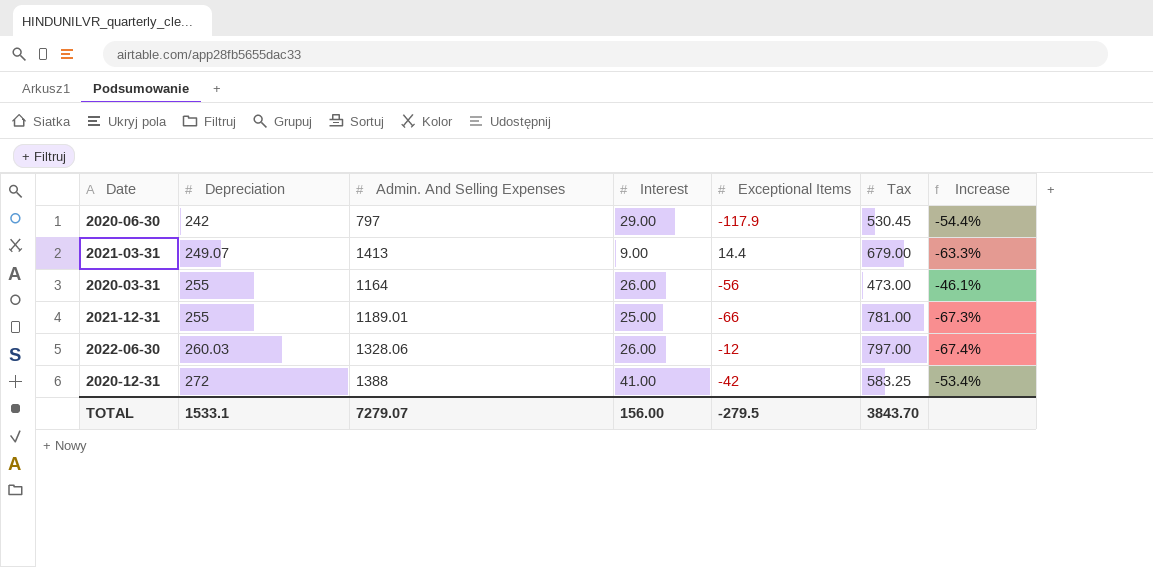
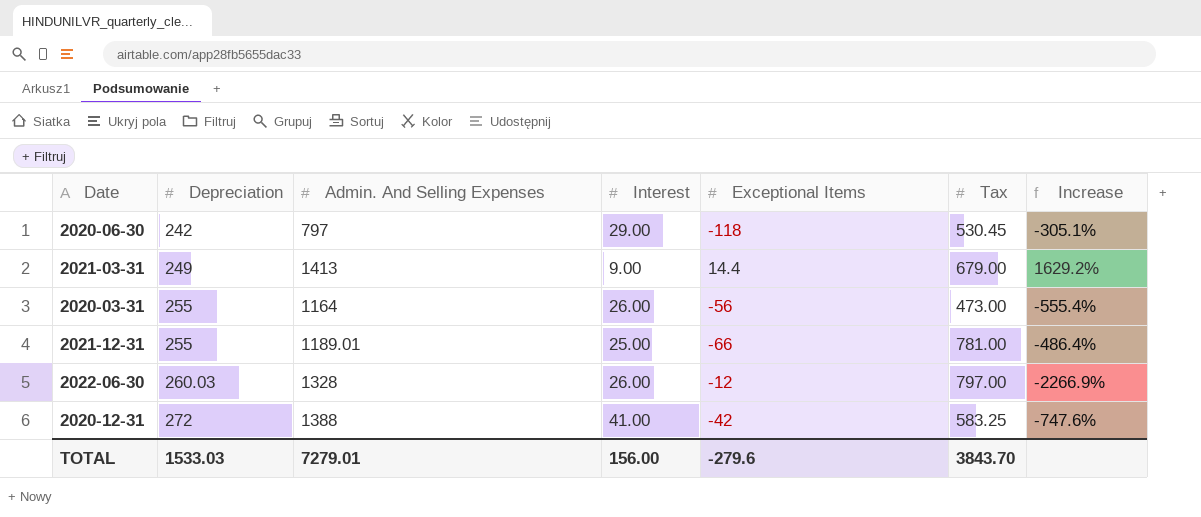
column Increase | formula: ([Depreciation] - [Tax]) / [Tax] -> ([Depreciation] - [Exceptional Items]) / [Exceptional Items]
2020-06-30 | Exceptional Items: -117.9 -> -118
2021-03-31 | Depreciation: 249.07 -> 249
2022-06-30 | Admin. And Selling Expenses: 1328.06 -> 1328
TOTAL | Depreciation: 1533.1 -> 1533.03
TOTAL | Admin. And Selling Expenses: 7279.07 -> 7279.01
TOTAL | Exceptional Items: -279.5 -> -279.6

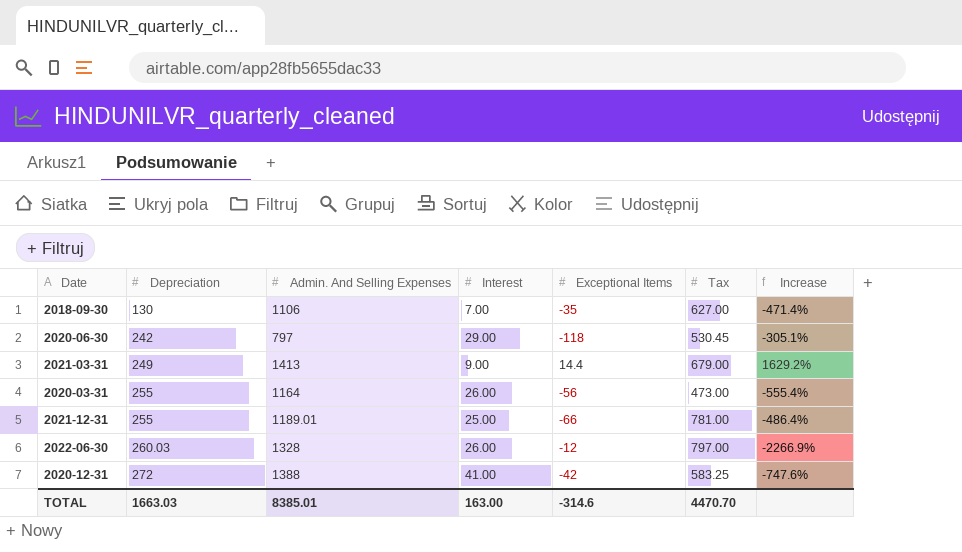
row 2018-09-30: none -> 130 | 1106 | 7.00 | -35 | 627.00 | -471.4%
TOTAL | Depreciation: 1533.03 -> 1663.03
TOTAL | Admin. And Selling Expenses: 7279.01 -> 8385.01
TOTAL | Interest: 156.00 -> 163.00
TOTAL | Exceptional Items: -279.6 -> -314.6
TOTAL | Tax: 3843.70 -> 4470.70

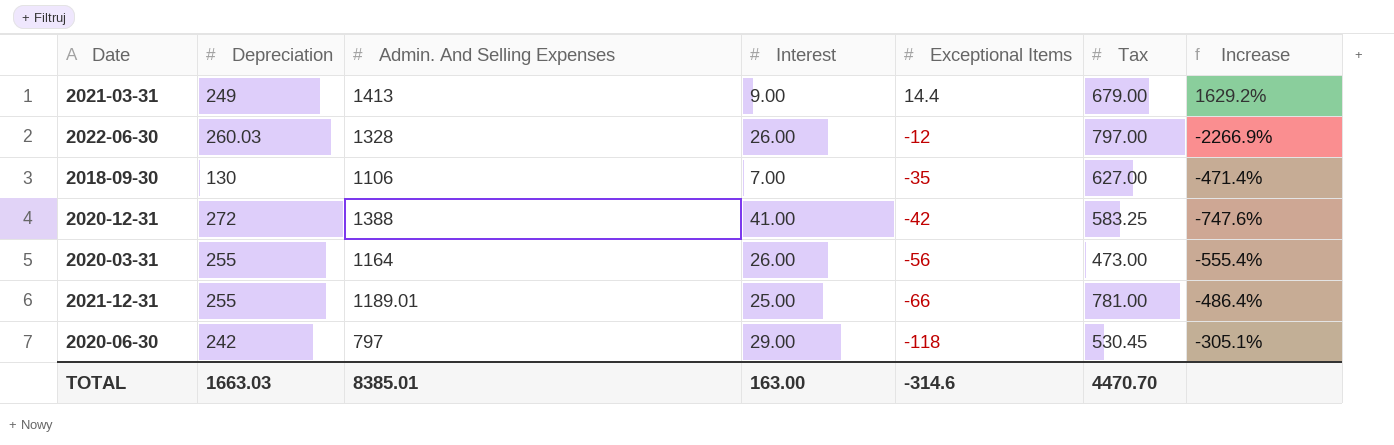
row order: Depreciation ascending -> Exceptional Items descending

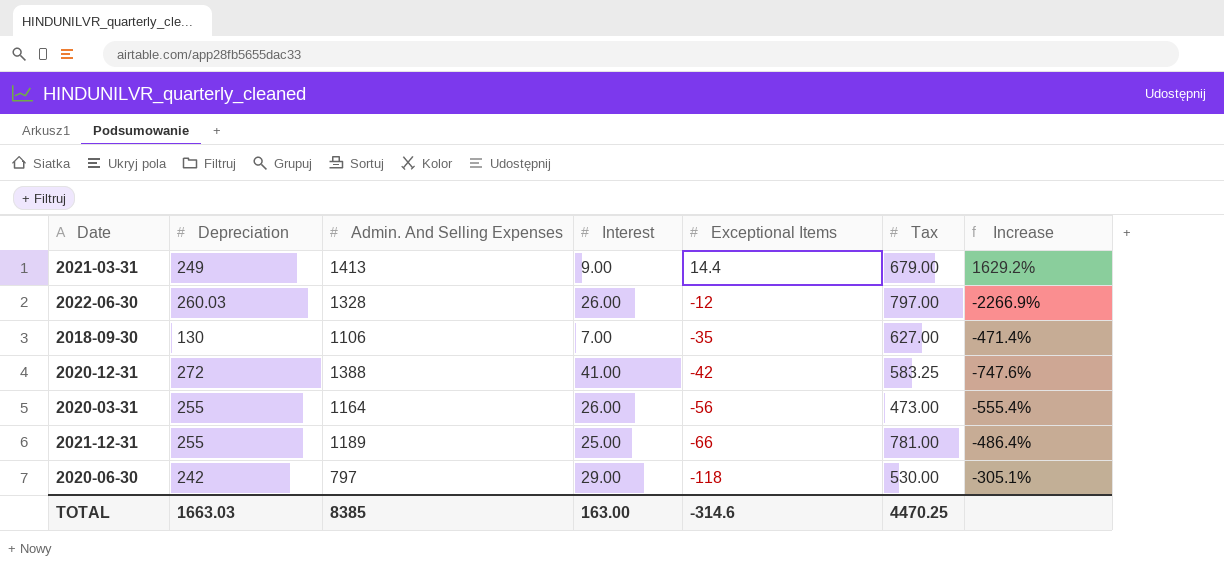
2021-12-31 | Admin. And Selling Expenses: 1189.01 -> 1189
2020-06-30 | Tax: 530.45 -> 530.00
TOTAL | Admin. And Selling Expenses: 8385.01 -> 8385
TOTAL | Tax: 4470.70 -> 4470.25

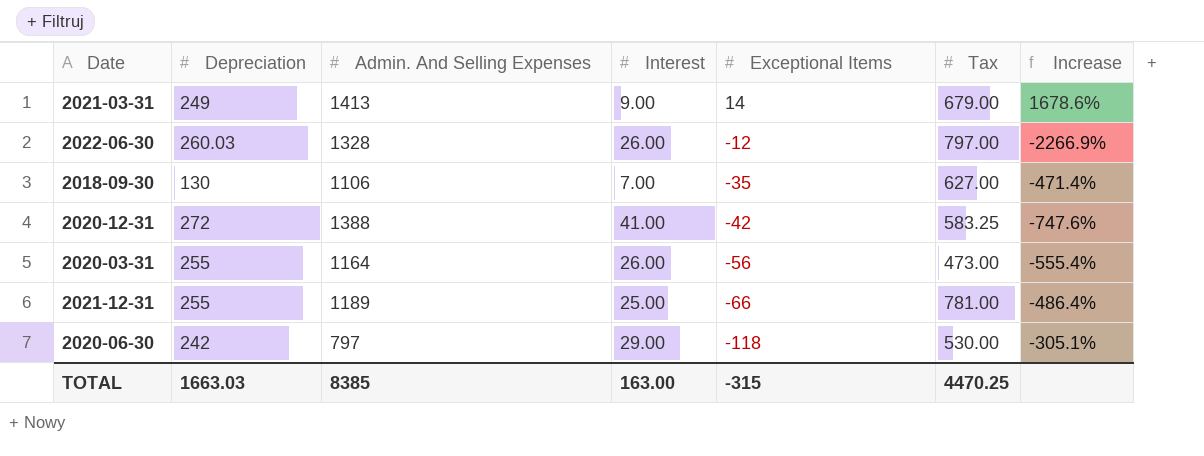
2021-03-31 | Exceptional Items: 14.4 -> 14
2021-03-31 | Increase: 1629.2% -> 1678.6%
TOTAL | Exceptional Items: -314.6 -> -315

